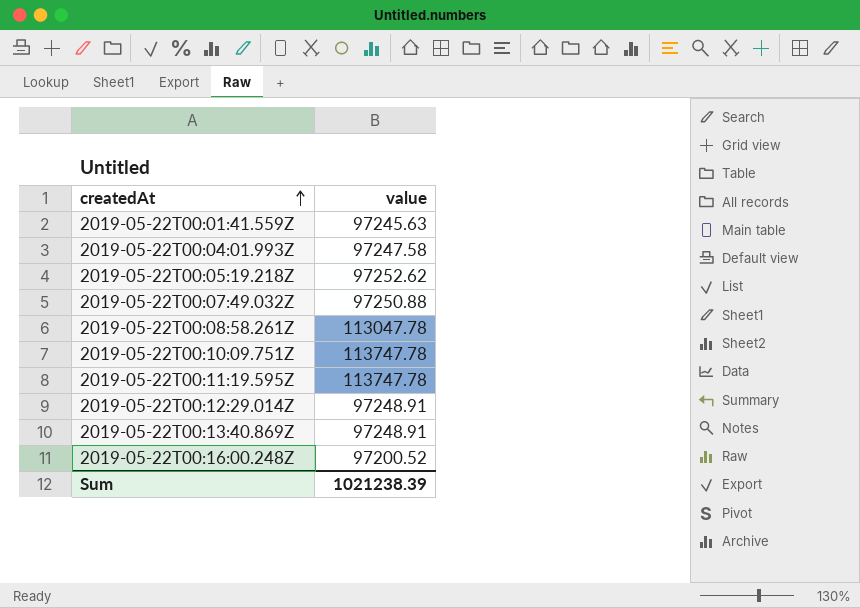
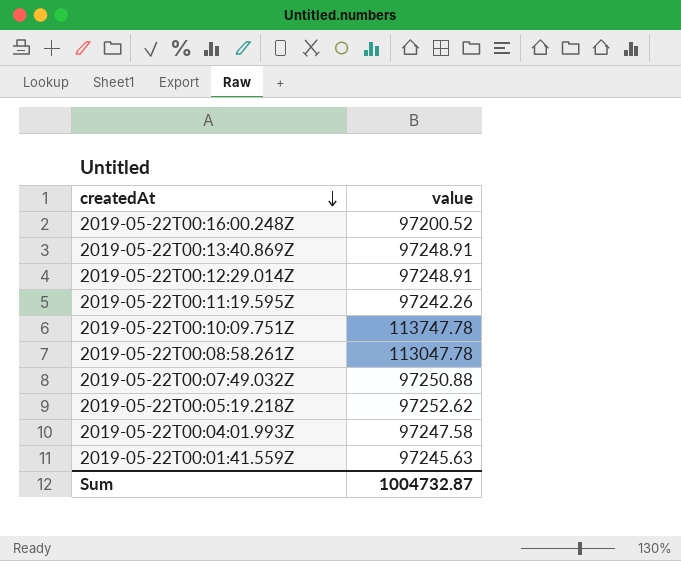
row order: createdAt ascending -> createdAt descending
2019-05-22T00:11:19.595Z | value: 113747.78 -> 97242.26
Sum | value: 1021238.39 -> 1004732.87

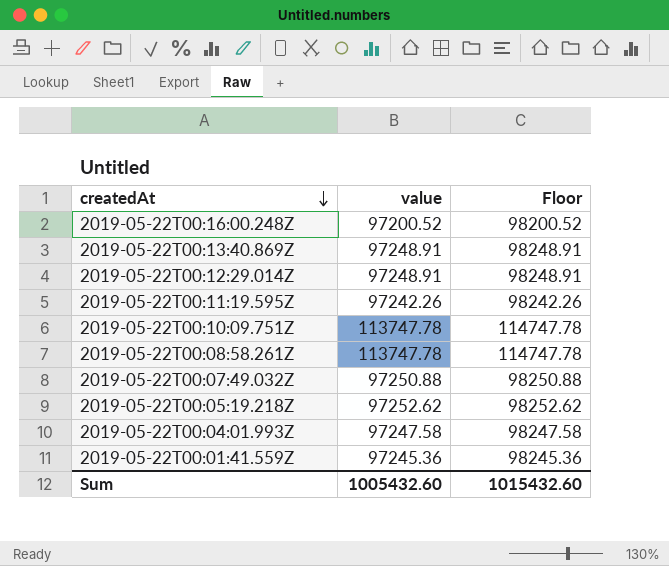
column Floor | formula: none -> [value] + 1000
2019-05-22T00:08:58.261Z | value: 113047.78 -> 113747.78
2019-05-22T00:01:41.559Z | value: 97245.63 -> 97245.36
Sum | value: 1004732.87 -> 1005432.60

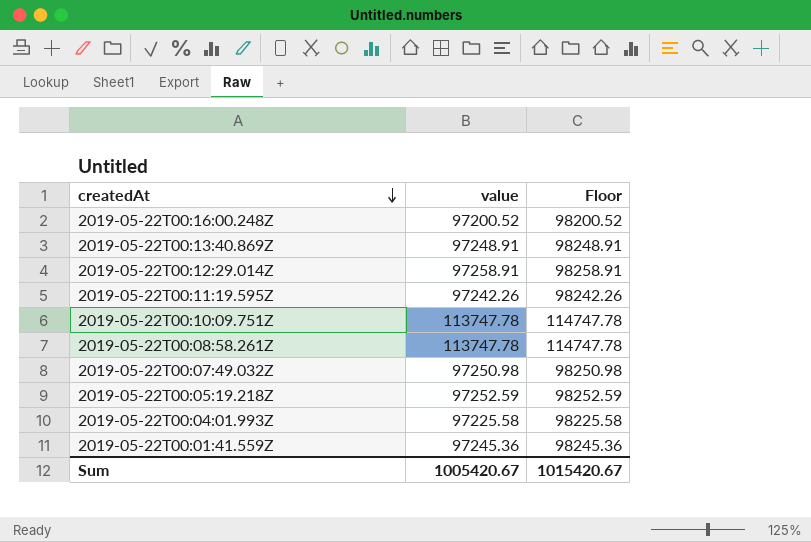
2019-05-22T00:12:29.014Z | value: 97248.91 -> 97258.91
2019-05-22T00:12:29.014Z | Floor: 98248.91 -> 98258.91
2019-05-22T00:07:49.032Z | value: 97250.88 -> 97250.98
2019-05-22T00:07:49.032Z | Floor: 98250.88 -> 98250.98
2019-05-22T00:05:19.218Z | value: 97252.62 -> 97252.59
2019-05-22T00:05:19.218Z | Floor: 98252.62 -> 98252.59
2019-05-22T00:04:01.993Z | value: 97247.58 -> 97225.58
2019-05-22T00:04:01.993Z | Floor: 98247.58 -> 98225.58
Sum | value: 1005432.60 -> 1005420.67
Sum | Floor: 1015432.60 -> 1015420.67

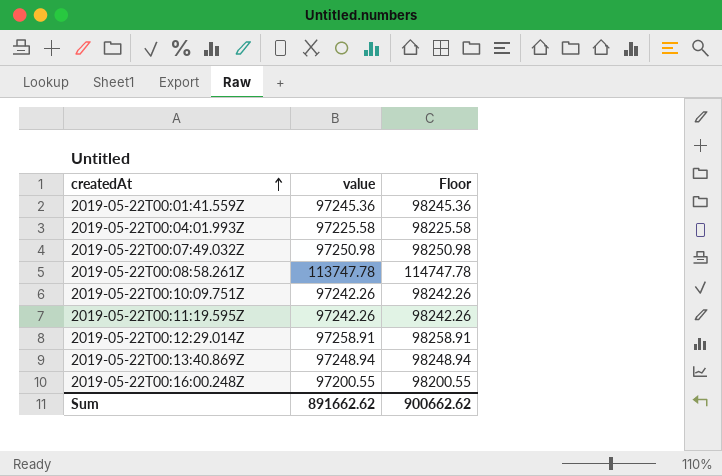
row order: createdAt descending -> createdAt ascending
row 2019-05-22T00:05:19.218Z: 97252.59 | 98252.59 -> none
2019-05-22T00:10:09.751Z | value: 113747.78 -> 97242.26
2019-05-22T00:10:09.751Z | Floor: 114747.78 -> 98242.26
2019-05-22T00:13:40.869Z | value: 97248.91 -> 97248.94
2019-05-22T00:13:40.869Z | Floor: 98248.91 -> 98248.94
2019-05-22T00:16:00.248Z | value: 97200.52 -> 97200.55
2019-05-22T00:16:00.248Z | Floor: 98200.52 -> 98200.55
Sum | value: 1005420.67 -> 891662.62
Sum | Floor: 1015420.67 -> 900662.62

